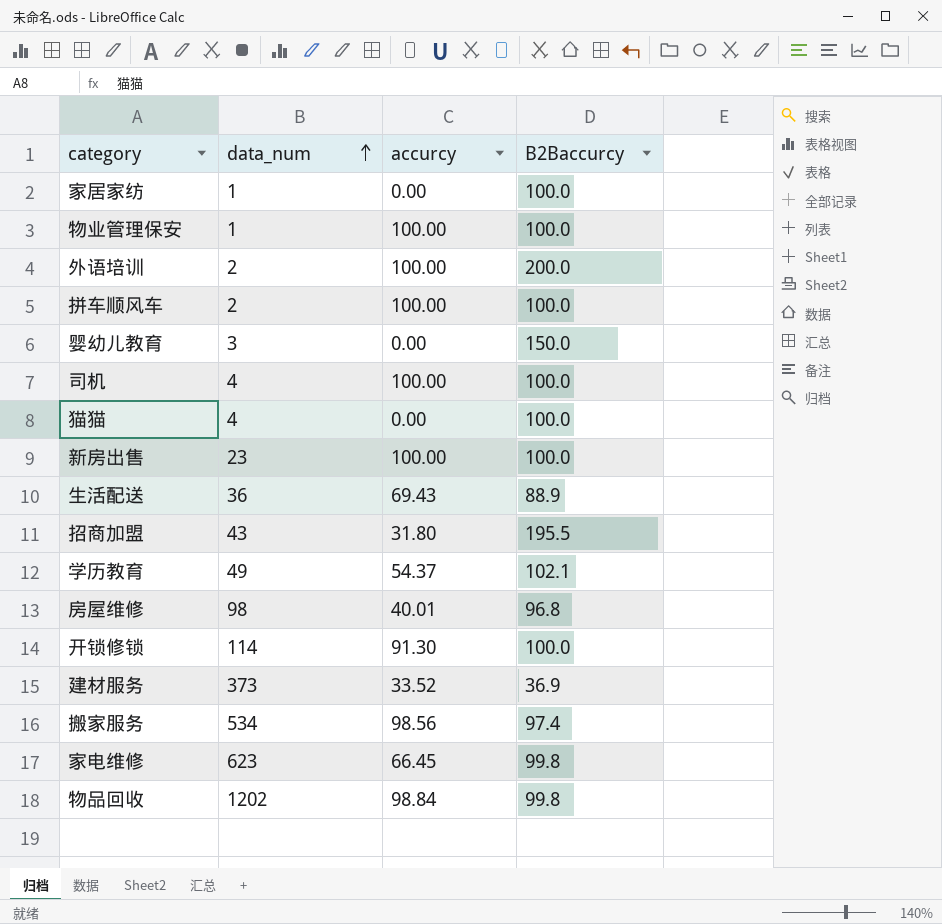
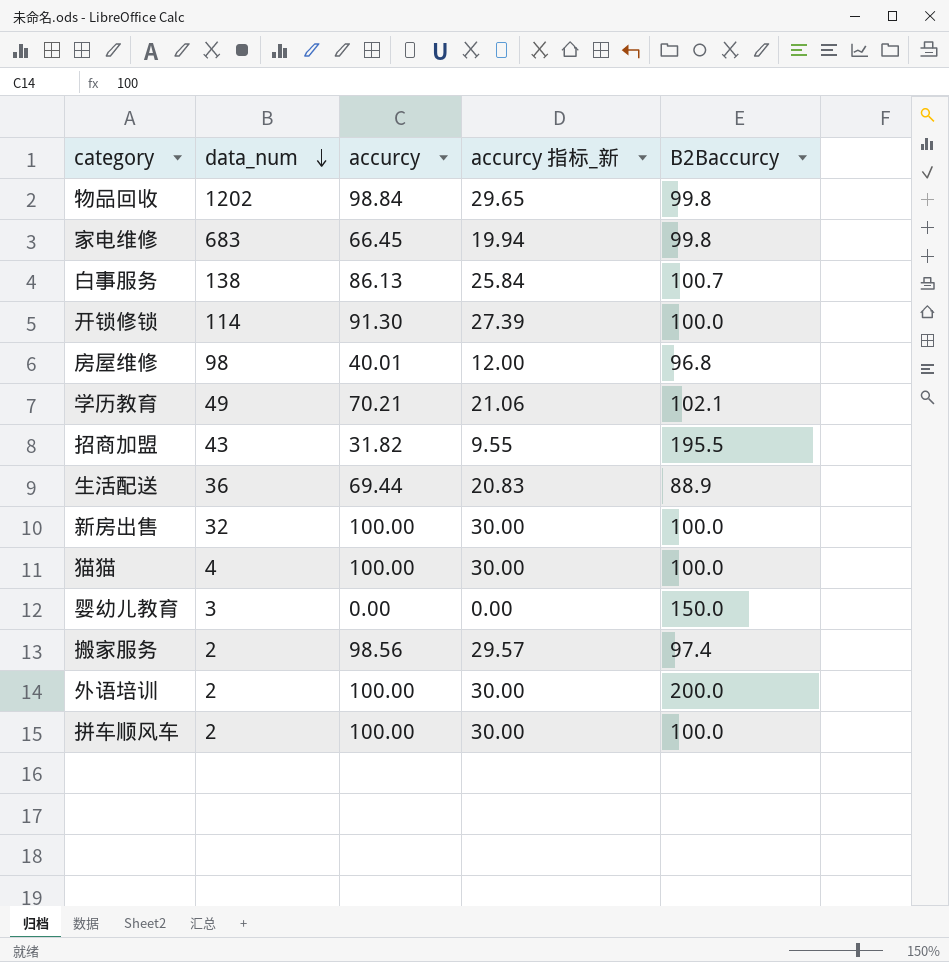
row order: data_num ascending -> data_num descending
column accurcy 指标_新 | formula: none -> [accurcy] * 0.3
row 家居家纺: 1 | 0.00 | 100.0 -> none
row 物业管理保安: 1 | 100.00 | 100.0 -> none
row 司机: 4 | 100.00 | 100.0 -> none
row 建材服务: 373 | 33.52 | 36.9 -> none
家电维修 | data_num: 623 -> 683
row 白事服务: none -> 138 | 86.13 | 25.84 | 100.7
学历教育 | accurcy: 54.37 -> 70.21
招商加盟 | accurcy: 31.80 -> 31.82
生活配送 | accurcy: 69.43 -> 69.44
新房出售 | data_num: 23 -> 32
猫猫 | accurcy: 0.00 -> 100.00
搬家服务 | data_num: 534 -> 2

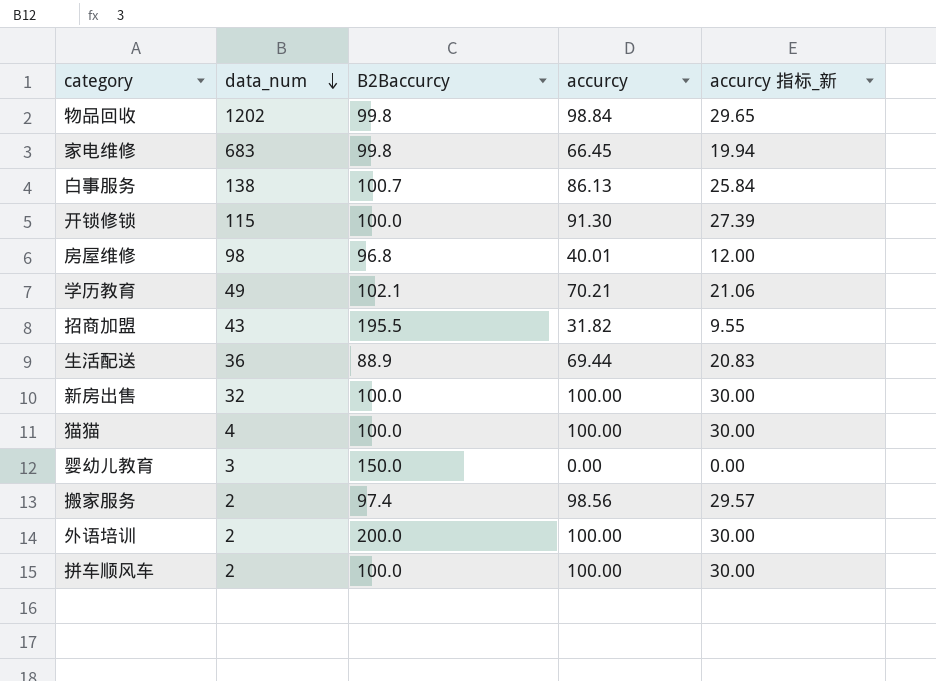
column B2Baccurcy | position: 5 -> 3
开锁修锁 | data_num: 114 -> 115

